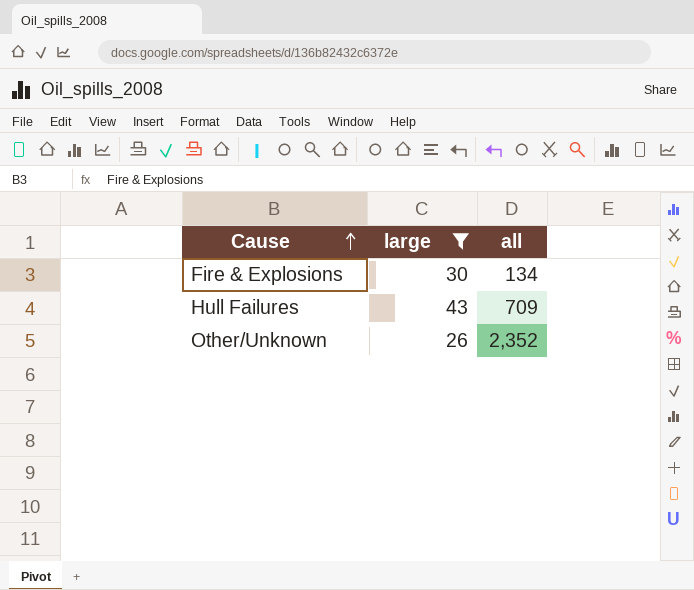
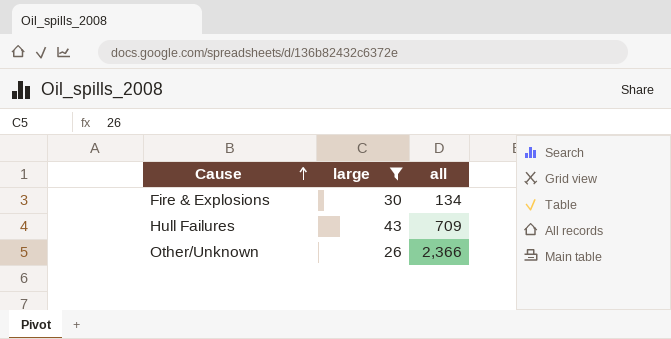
Other/Unknown | all: 2,352 -> 2,366

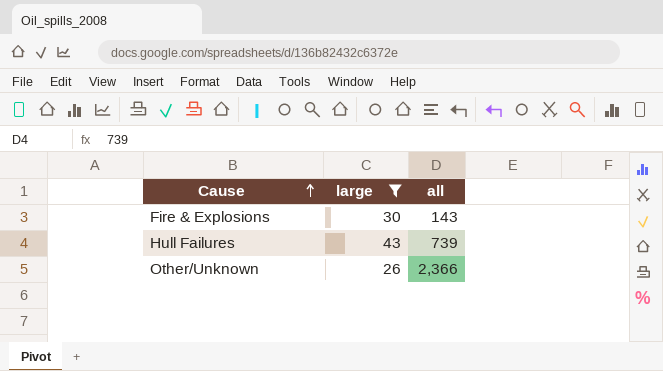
Fire & Explosions | all: 134 -> 143
Hull Failures | all: 709 -> 739

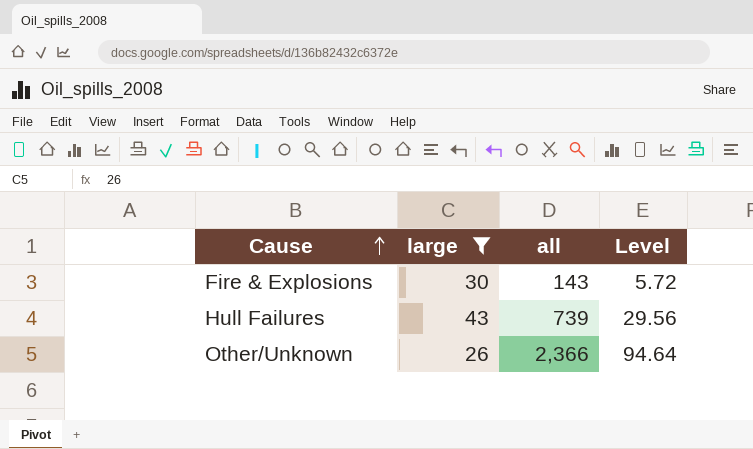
column Level | formula: none -> [all] * 0.04

